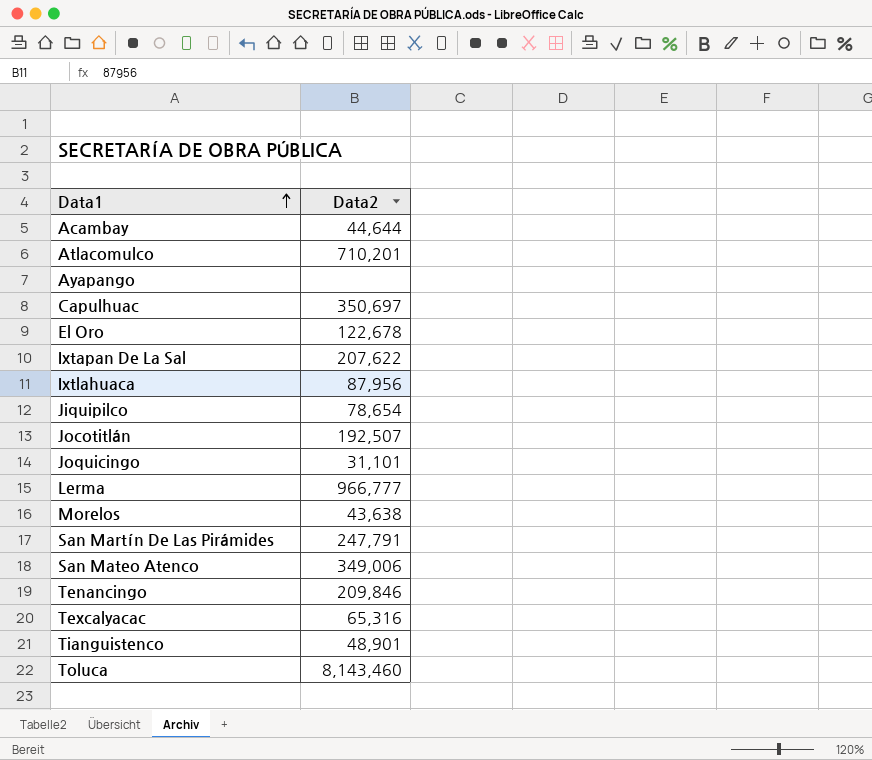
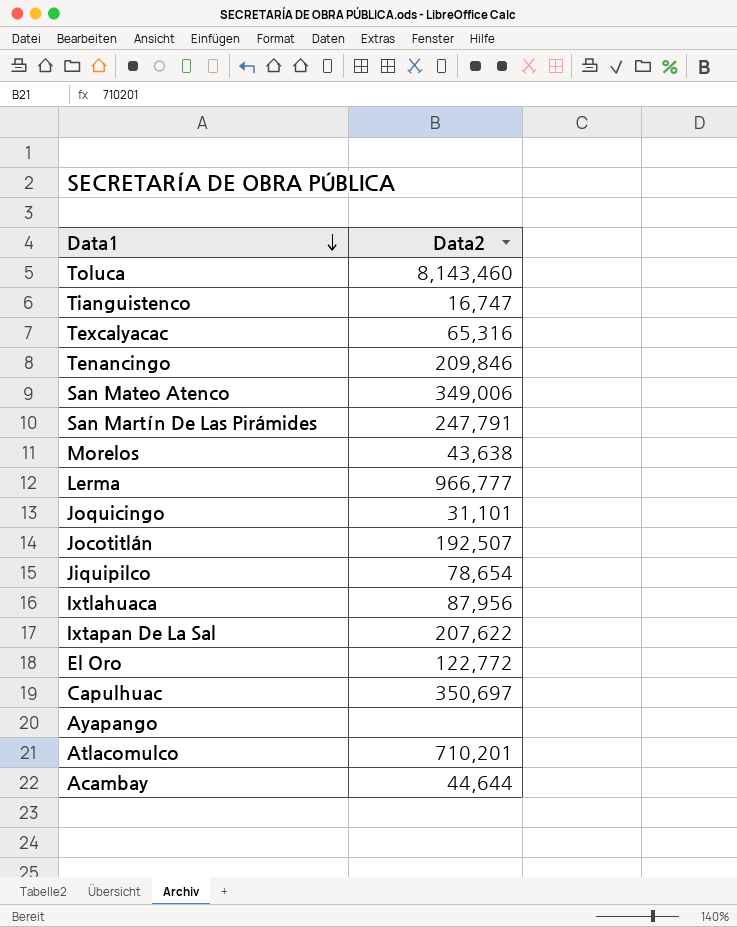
row order: Data1 ascending -> Data1 descending
Tianguistenco | Data2: 48,901 -> 16,747
El Oro | Data2: 122,678 -> 122,772

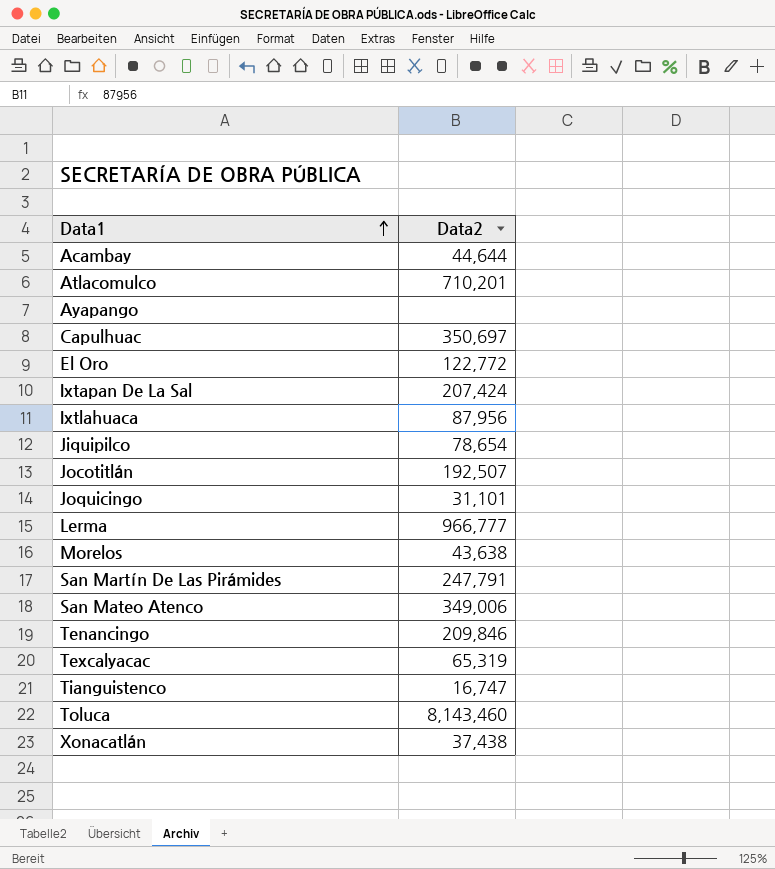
row order: Data1 descending -> Data1 ascending
Ixtapan De La Sal | Data2: 207,622 -> 207,424
Texcalyacac | Data2: 65,316 -> 65,319
row Xonacatlán: none -> 37,438

